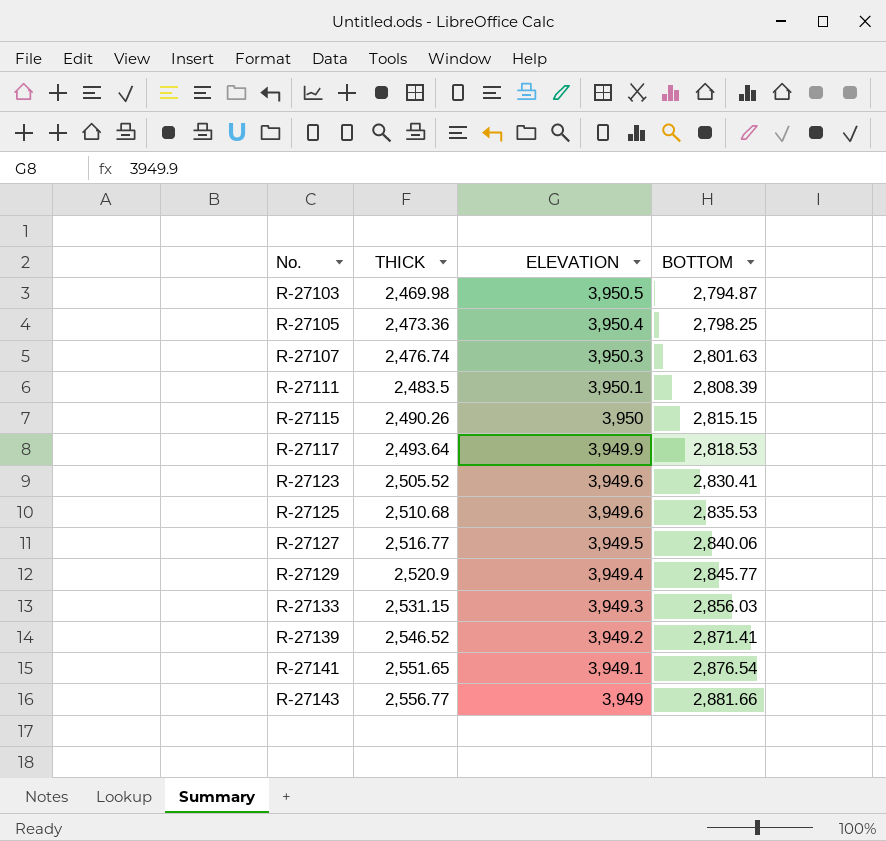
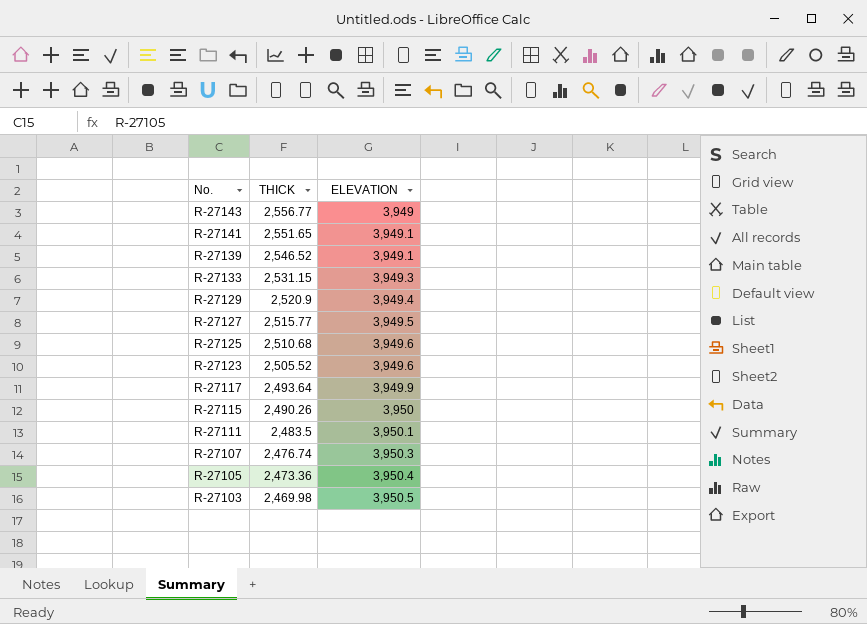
row order: No. ascending -> No. descending
column BOTTOM | position: 4 -> none
R-27139 | ELEVATION: 3,949.2 -> 3,949.1
R-27127 | THICK: 2,516.77 -> 2,515.77

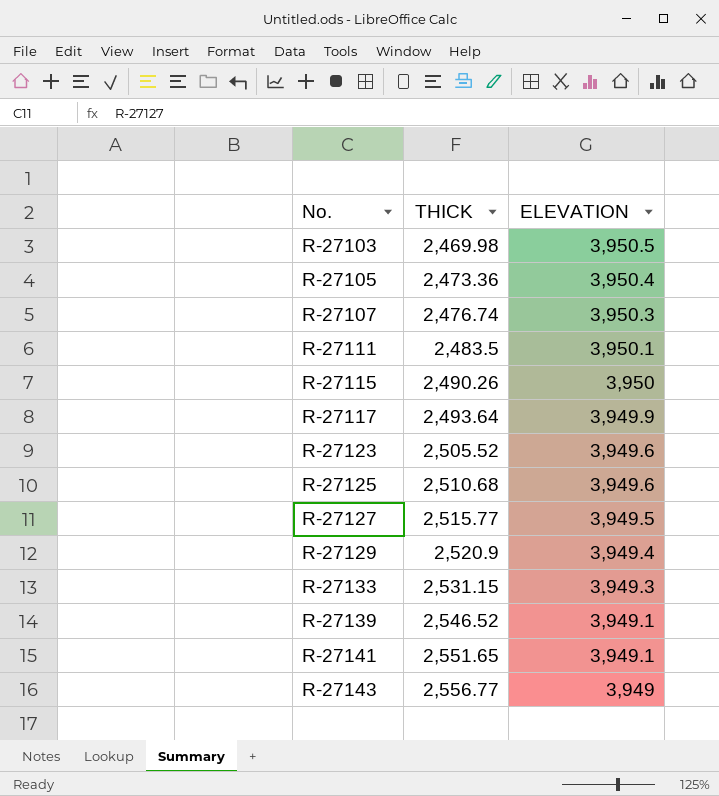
row order: No. descending -> No. ascending

